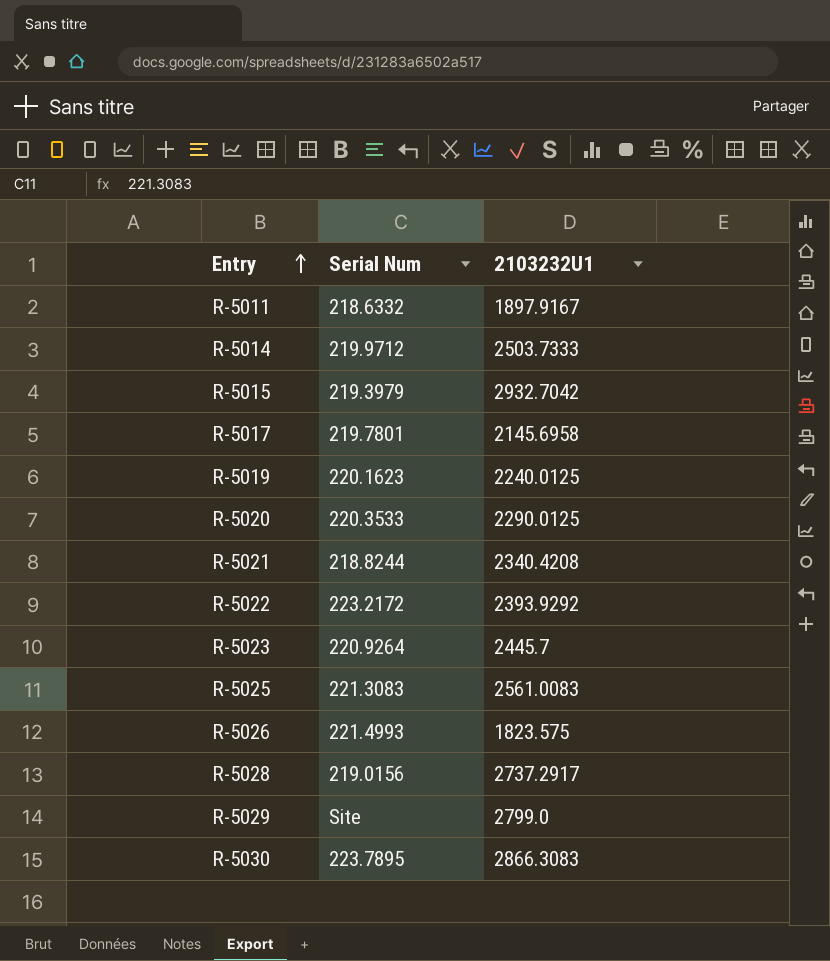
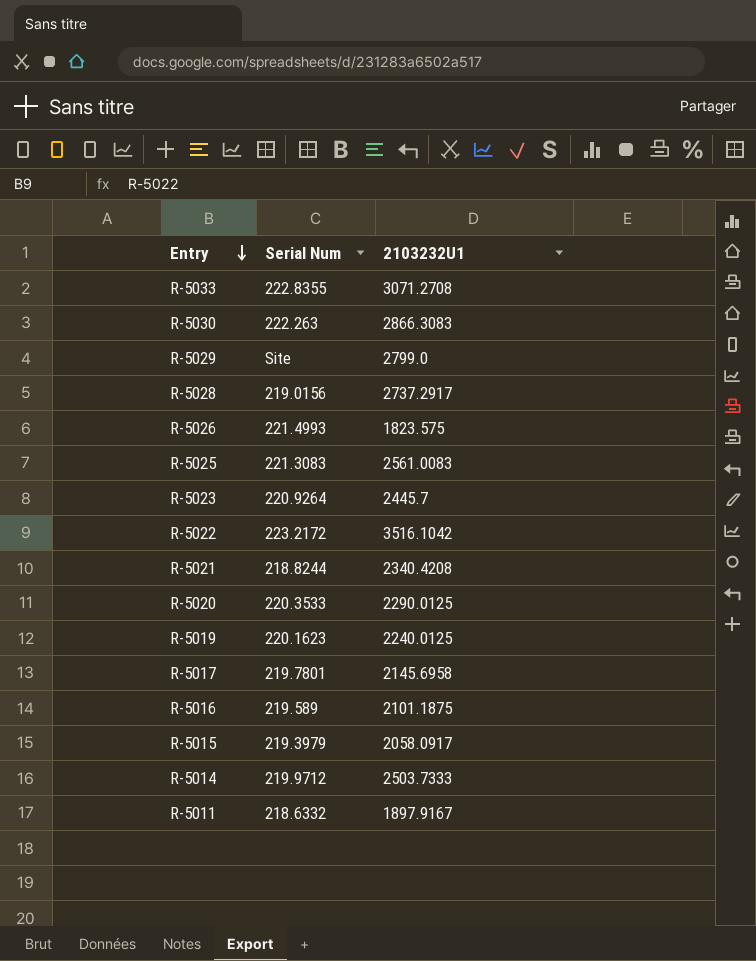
row order: Entry ascending -> Entry descending
row R-5033: none -> 222.8355 | 3071.2708
R-5030 | Serial Num: 223.7895 -> 222.263
R-5022 | 2103232U1: 2393.9292 -> 3516.1042
row R-5016: none -> 219.589 | 2101.1875
R-5015 | 2103232U1: 2932.7042 -> 2058.0917

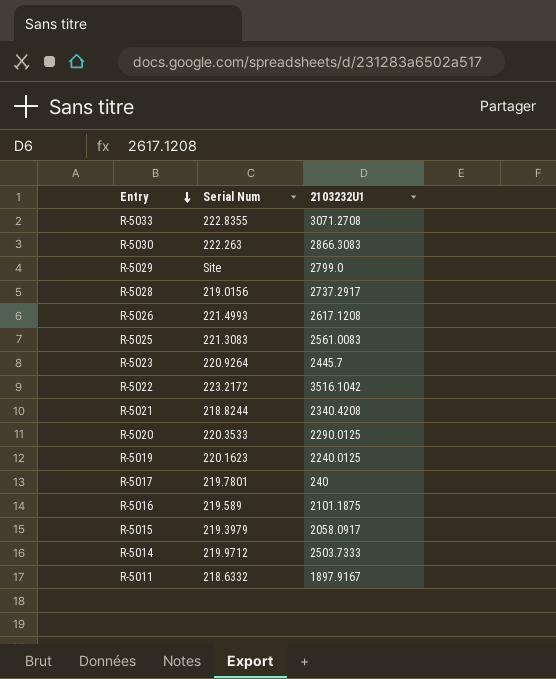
R-5026 | 2103232U1: 1823.575 -> 2617.1208
R-5017 | 2103232U1: 2145.6958 -> 240

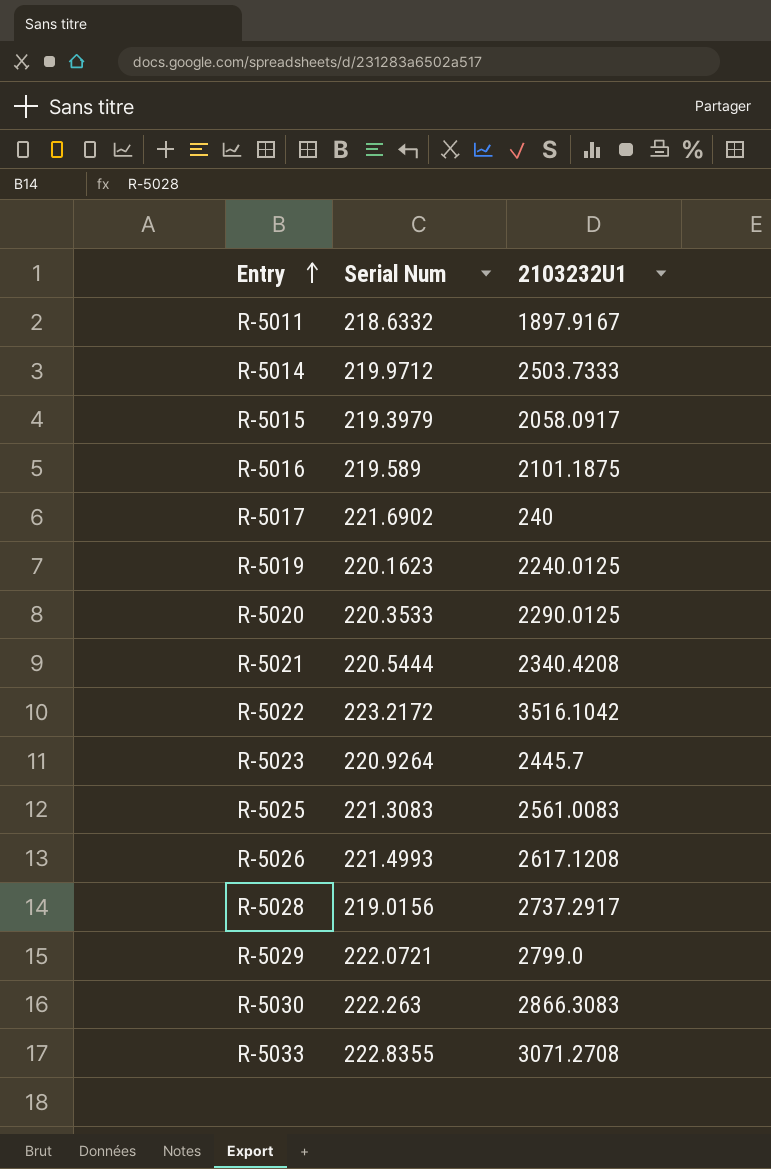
row order: Entry descending -> Entry ascending
R-5017 | Serial Num: 219.7801 -> 221.6902
R-5021 | Serial Num: 218.8244 -> 220.5444
R-5029 | Serial Num: Site -> 222.0721

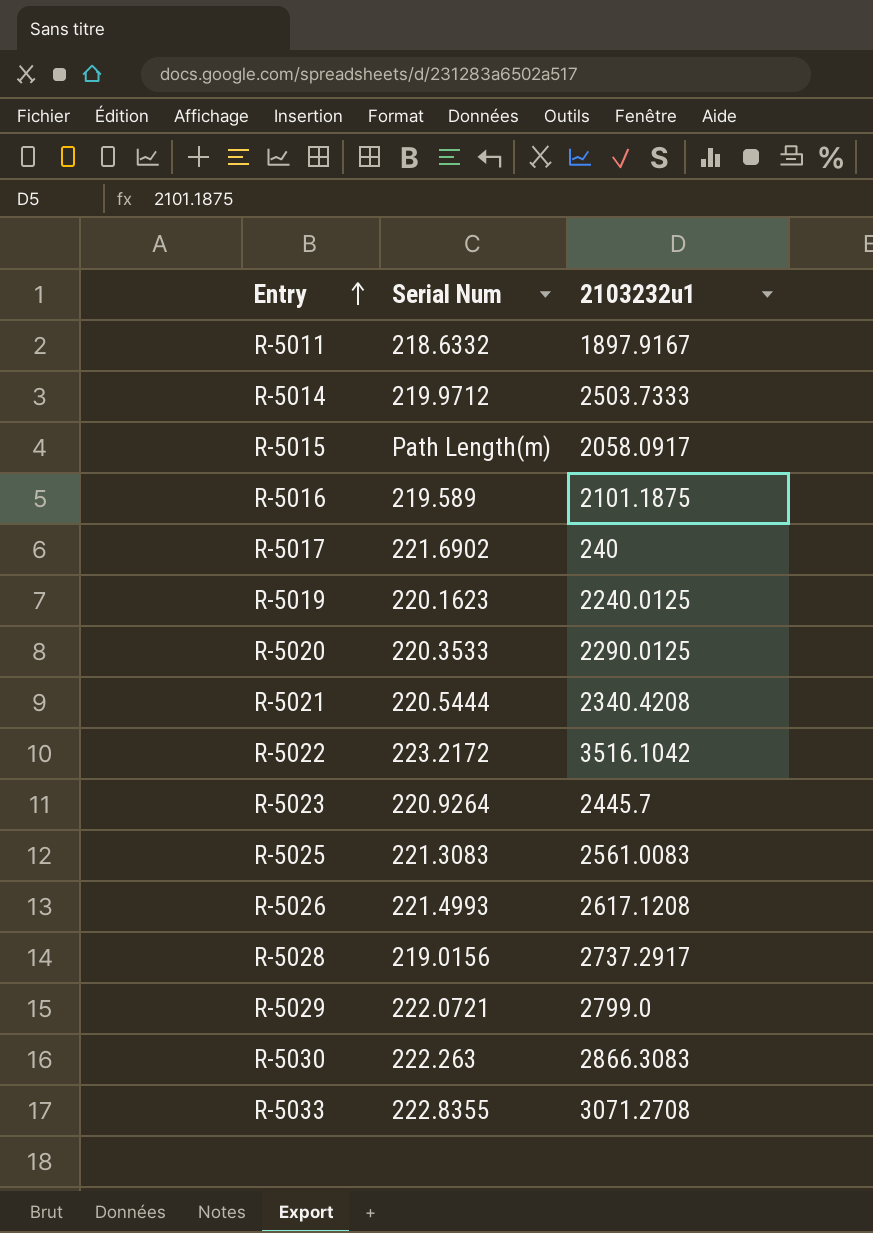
column name: 2103232U1 -> 2103232u1
R-5015 | Serial Num: 219.3979 -> Path Length(m)

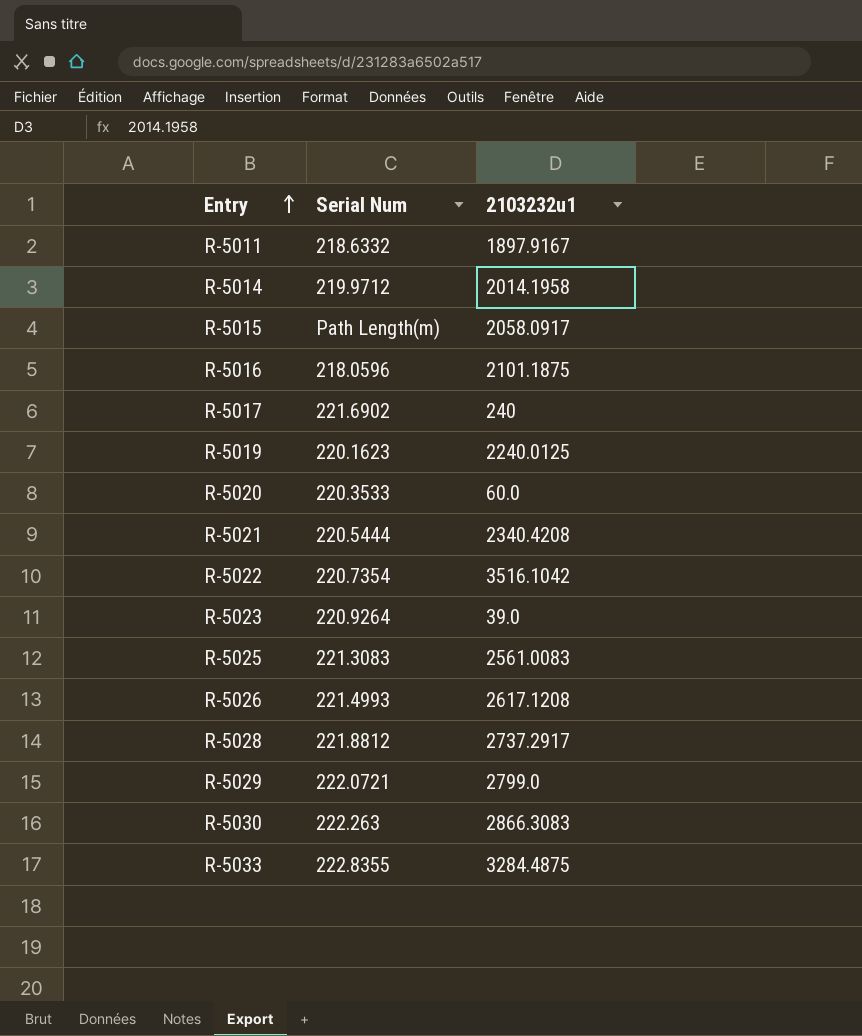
R-5014 | 2103232u1: 2503.7333 -> 2014.1958
R-5016 | Serial Num: 219.589 -> 218.0596
R-5020 | 2103232u1: 2290.0125 -> 60.0
R-5022 | Serial Num: 223.2172 -> 220.7354
R-5023 | 2103232u1: 2445.7 -> 39.0
R-5028 | Serial Num: 219.0156 -> 221.8812
R-5033 | 2103232u1: 3071.2708 -> 3284.4875

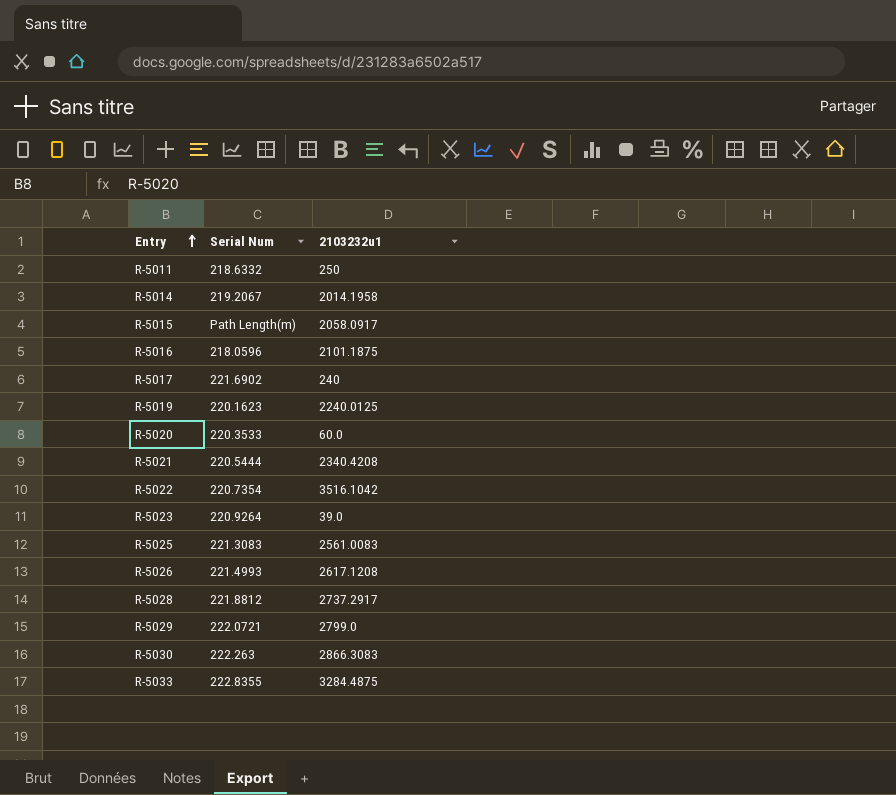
R-5011 | 2103232u1: 1897.9167 -> 250
R-5014 | Serial Num: 219.9712 -> 219.2067

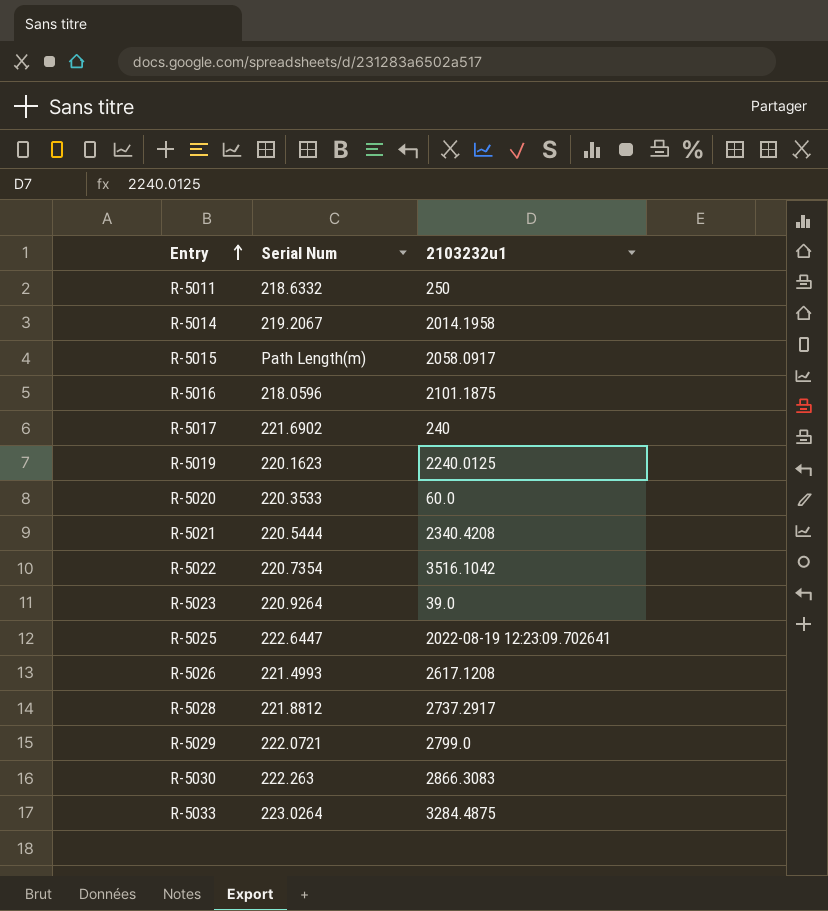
R-5025 | Serial Num: 221.3083 -> 222.6447
R-5025 | 2103232u1: 2561.0083 -> 2022-08-19 12:23:09.702641
R-5033 | Serial Num: 222.8355 -> 223.0264

